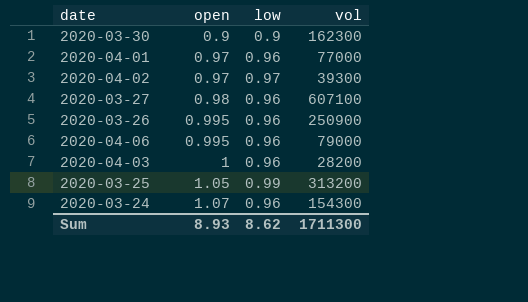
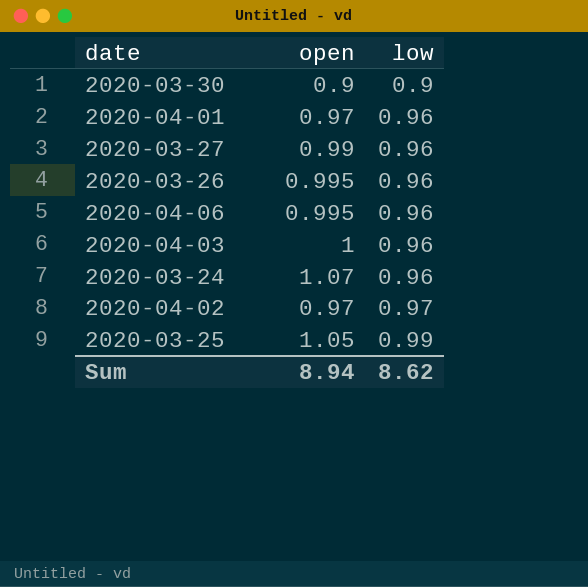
row order: open ascending -> low ascending
column vol | position: 4 -> none
2020-03-27 | open: 0.98 -> 0.99
Sum | open: 8.93 -> 8.94

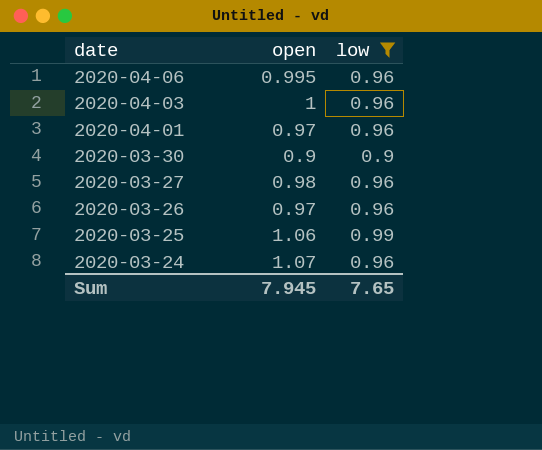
filter: none -> low != 0.97
row order: low ascending -> date descending
2020-03-27 | open: 0.99 -> 0.98
2020-03-26 | open: 0.995 -> 0.97
2020-03-25 | open: 1.05 -> 1.06
Sum | open: 8.94 -> 7.945
Sum | low: 8.62 -> 7.65

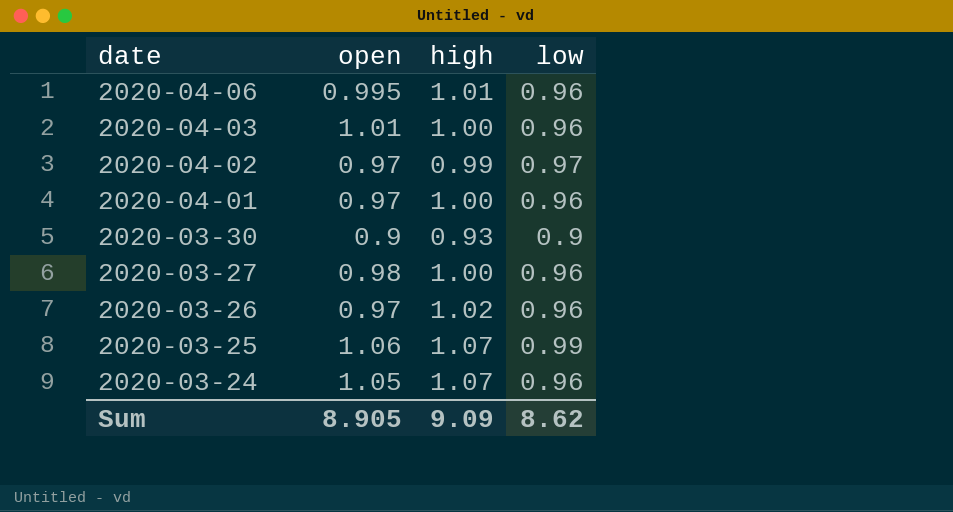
filter: low != 0.97 -> none
column high | position: none -> 3
2020-04-03 | open: 1 -> 1.01
2020-03-24 | open: 1.07 -> 1.05
Sum | open: 7.945 -> 8.905
Sum | low: 7.65 -> 8.62

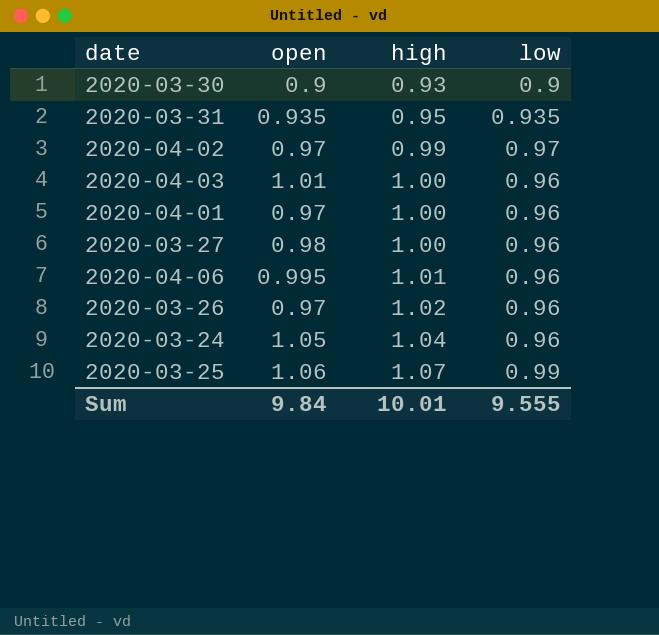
row order: date descending -> high ascending
row 2020-03-31: none -> 0.935 | 0.95 | 0.935
2020-03-24 | high: 1.07 -> 1.04
Sum | open: 8.905 -> 9.84
Sum | high: 9.09 -> 10.01
Sum | low: 8.62 -> 9.555

